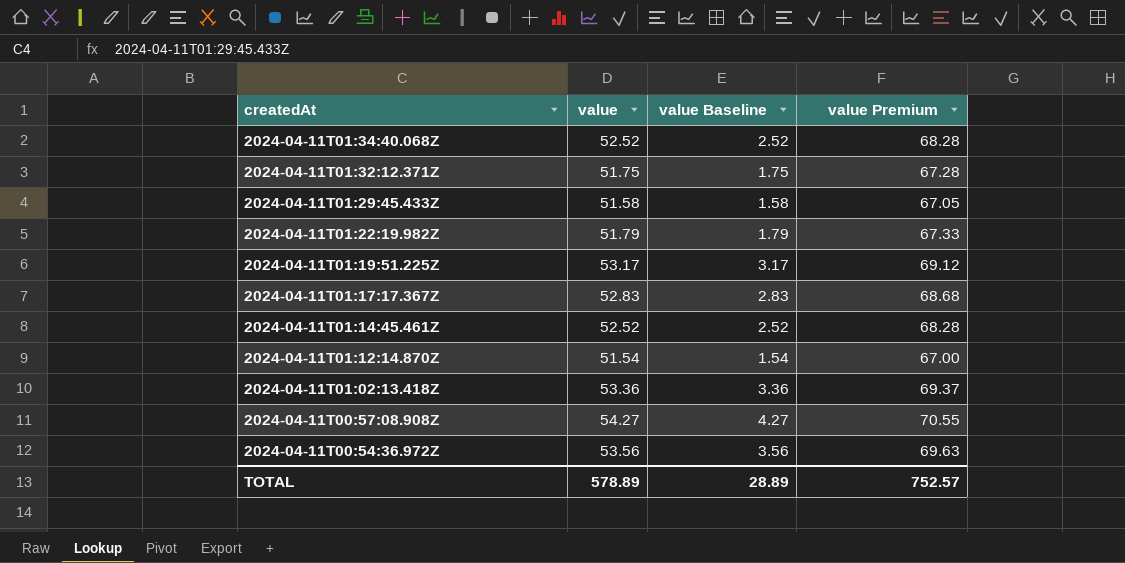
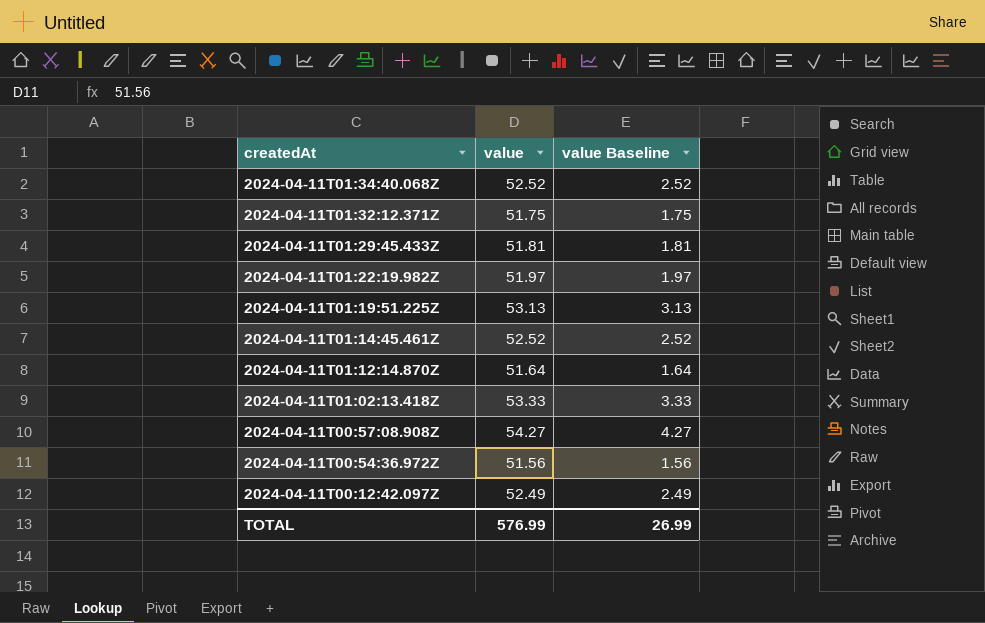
column value Premium | formula: [value] * 1.3 -> none
row 2024-04-11T01:17:17.367Z: 52.83 | 2.83 | 68.68 -> none
2024-04-11T01:29:45.433Z | value: 51.58 -> 51.81
2024-04-11T01:29:45.433Z | value Baseline: 1.58 -> 1.81
2024-04-11T01:22:19.982Z | value: 51.79 -> 51.97
2024-04-11T01:22:19.982Z | value Baseline: 1.79 -> 1.97
2024-04-11T01:19:51.225Z | value: 53.17 -> 53.13
2024-04-11T01:19:51.225Z | value Baseline: 3.17 -> 3.13
2024-04-11T01:12:14.870Z | value: 51.54 -> 51.64
2024-04-11T01:12:14.870Z | value Baseline: 1.54 -> 1.64
2024-04-11T01:02:13.418Z | value: 53.36 -> 53.33
2024-04-11T01:02:13.418Z | value Baseline: 3.36 -> 3.33
2024-04-11T00:54:36.972Z | value: 53.56 -> 51.56
2024-04-11T00:54:36.972Z | value Baseline: 3.56 -> 1.56
row 2024-04-11T00:12:42.097Z: none -> 52.49 | 2.49
TOTAL | value: 578.89 -> 576.99
TOTAL | value Baseline: 28.89 -> 26.99

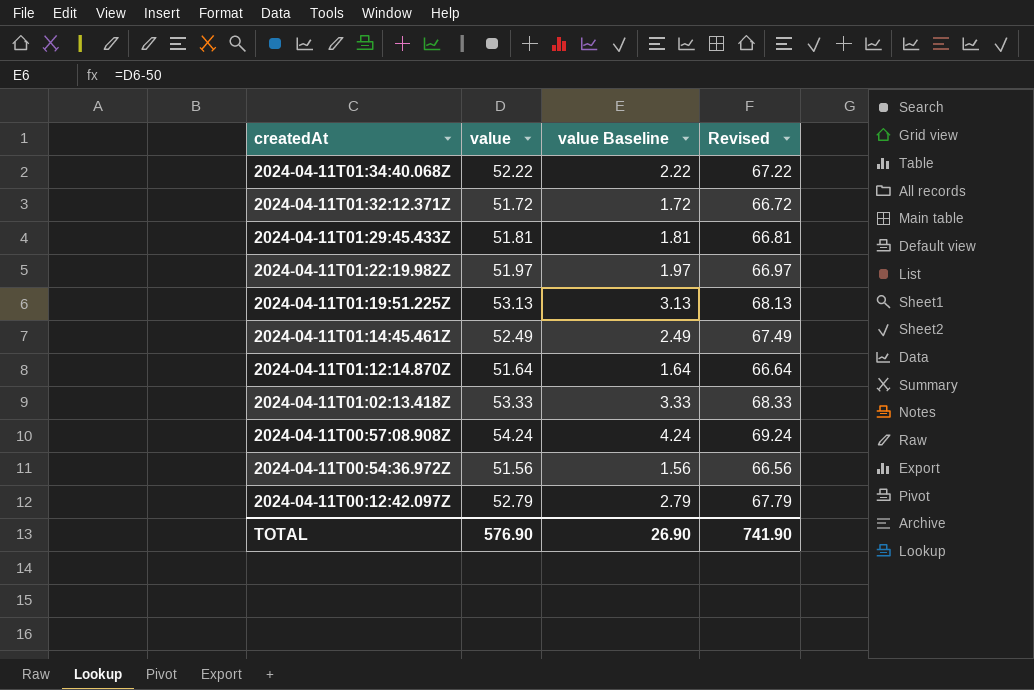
column Revised | formula: none -> [value] + 15
2024-04-11T01:34:40.068Z | value: 52.52 -> 52.22
2024-04-11T01:34:40.068Z | value Baseline: 2.52 -> 2.22
2024-04-11T01:32:12.371Z | value: 51.75 -> 51.72
2024-04-11T01:32:12.371Z | value Baseline: 1.75 -> 1.72
2024-04-11T01:14:45.461Z | value: 52.52 -> 52.49
2024-04-11T01:14:45.461Z | value Baseline: 2.52 -> 2.49
2024-04-11T00:57:08.908Z | value: 54.27 -> 54.24
2024-04-11T00:57:08.908Z | value Baseline: 4.27 -> 4.24
2024-04-11T00:12:42.097Z | value: 52.49 -> 52.79
2024-04-11T00:12:42.097Z | value Baseline: 2.49 -> 2.79
TOTAL | value: 576.99 -> 576.90
TOTAL | value Baseline: 26.99 -> 26.90

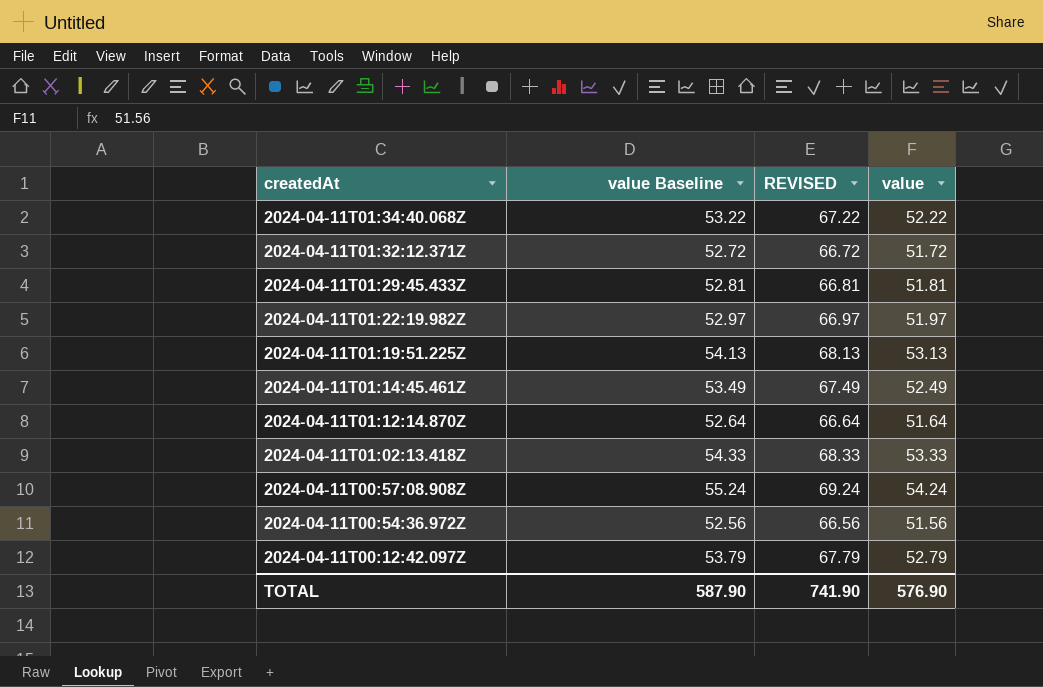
column value Baseline | formula: [value] - 50 -> [value] + 1
column name: Revised -> REVISED
column value | position: 2 -> 4
TOTAL | value Baseline: 26.90 -> 587.90

